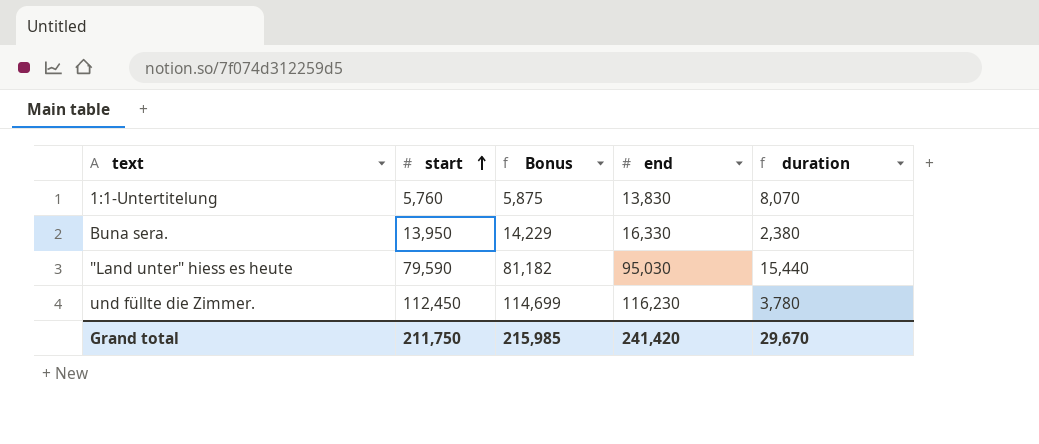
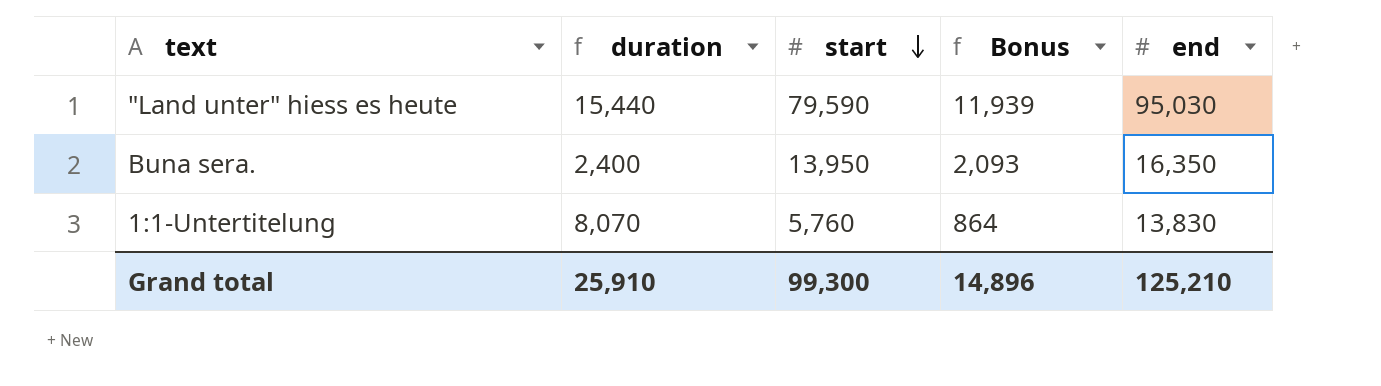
row order: start ascending -> start descending
column duration | position: 5 -> 2
column Bonus | formula: [start] * 1.02 -> [start] * 0.15
row und füllte die Zimmer.: 112,450 | 114,699 | 116,230 | 3,780 -> none
Buna sera. | duration: 2,380 -> 2,400
Buna sera. | end: 16,330 -> 16,350
Grand total | duration: 29,670 -> 25,910
Grand total | start: 211,750 -> 99,300
Grand total | Bonus: 215,985 -> 14,896
Grand total | end: 241,420 -> 125,210

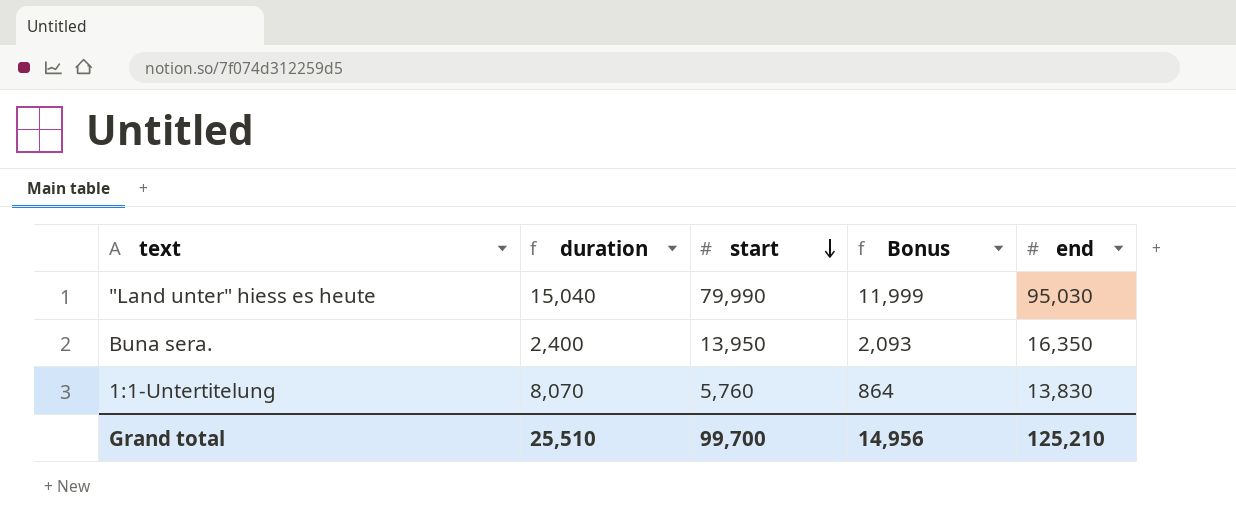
"Land unter" hiess es heute | duration: 15,440 -> 15,040
"Land unter" hiess es heute | start: 79,590 -> 79,990
"Land unter" hiess es heute | Bonus: 11,939 -> 11,999
Grand total | duration: 25,910 -> 25,510
Grand total | start: 99,300 -> 99,700
Grand total | Bonus: 14,896 -> 14,956

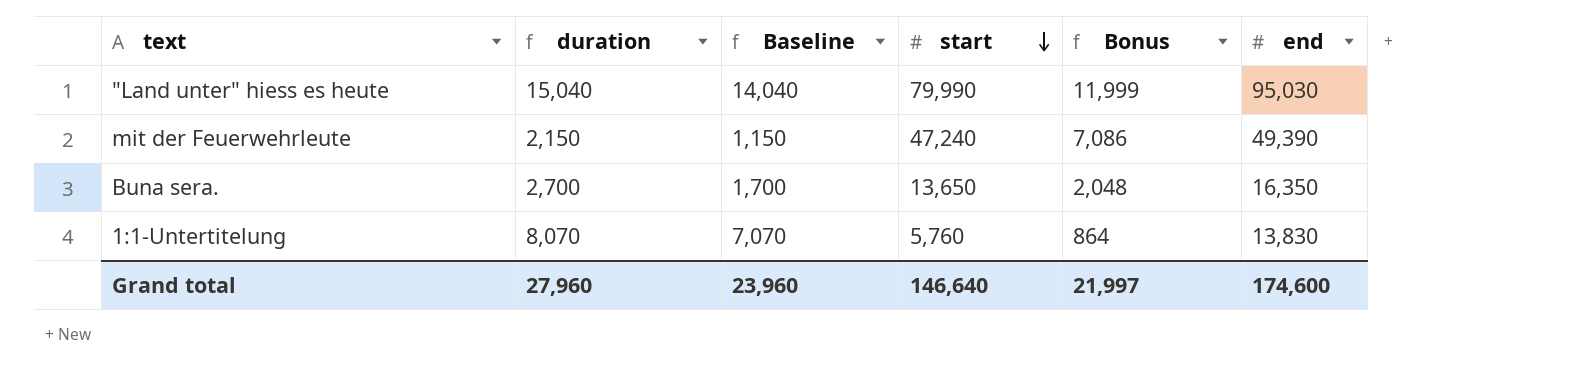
column Baseline | formula: none -> [duration] - 1000
row mit der Feuerwehrleute: none -> 2,150 | 1,150 | 47,240 | 7,086 | 49,390
Buna sera. | duration: 2,400 -> 2,700
Buna sera. | start: 13,950 -> 13,650
Buna sera. | Bonus: 2,093 -> 2,048
Grand total | duration: 25,510 -> 27,960
Grand total | start: 99,700 -> 146,640
Grand total | Bonus: 14,956 -> 21,997
Grand total | end: 125,210 -> 174,600

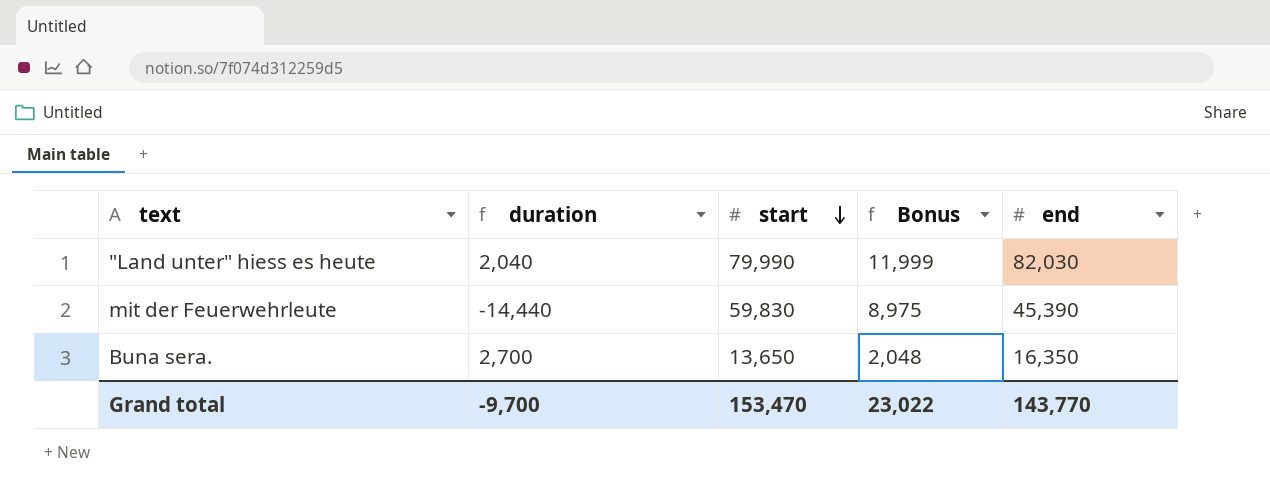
column Baseline | formula: [duration] - 1000 -> none
row 1:1-Untertitelung: 8,070 | 7,070 | 5,760 | 864 | 13,830 -> none
"Land unter" hiess es heute | duration: 15,040 -> 2,040
"Land unter" hiess es heute | end: 95,030 -> 82,030
mit der Feuerwehrleute | duration: 2,150 -> -14,440
mit der Feuerwehrleute | start: 47,240 -> 59,830
mit der Feuerwehrleute | Bonus: 7,086 -> 8,975
mit der Feuerwehrleute | end: 49,390 -> 45,390
Grand total | duration: 27,960 -> -9,700
Grand total | start: 146,640 -> 153,470
Grand total | Bonus: 21,997 -> 23,022
Grand total | end: 174,600 -> 143,770

